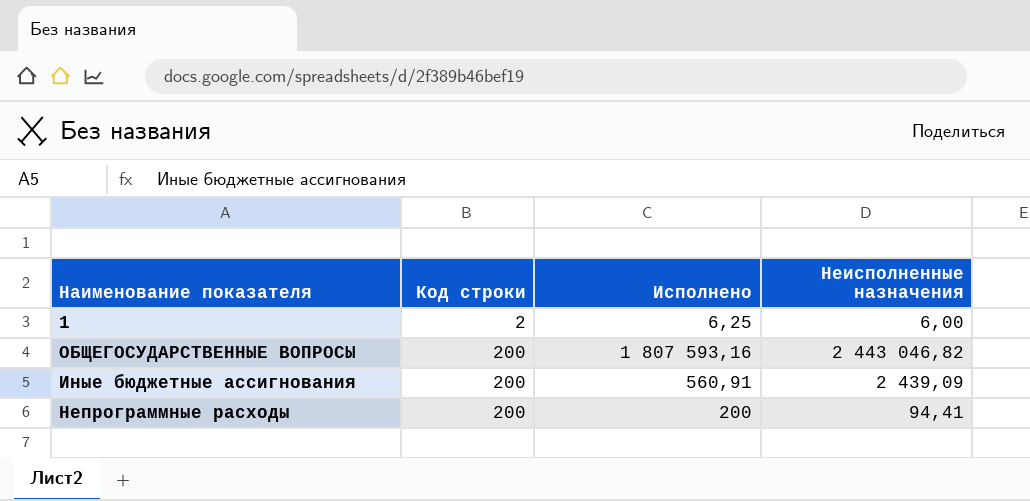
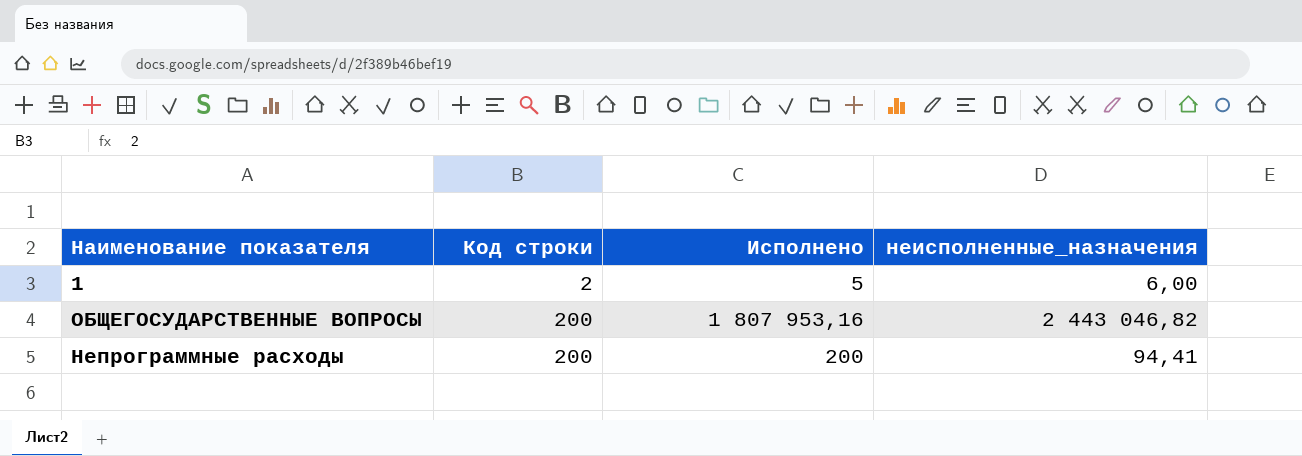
column name: Неисполненные назначения -> неисполненные_назначения
row Иные бюджетные ассигнования: 200 | 560,91 | 2 439,09 -> none
1 | Исполнено: 6,25 -> 5
ОБЩЕГОСУДАРСТВЕННЫЕ ВОПРОСЫ | Исполнено: 1 807 593,16 -> 1 807 953,16

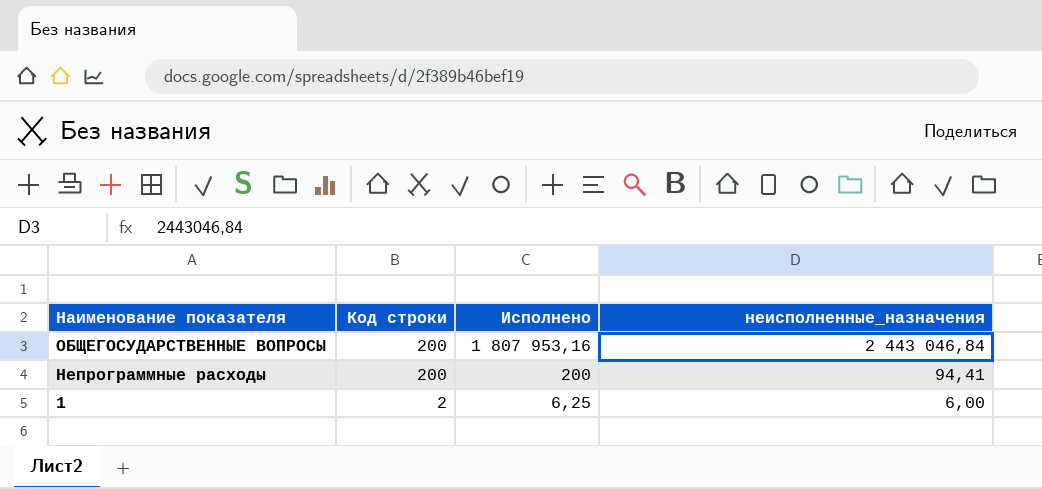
row order: Код строки ascending -> Наименование показателя descending
ОБЩЕГОСУДАРСТВЕННЫЕ ВОПРОСЫ | неисполненные_назначения: 2 443 046,82 -> 2 443 046,84
1 | Исполнено: 5 -> 6,25

